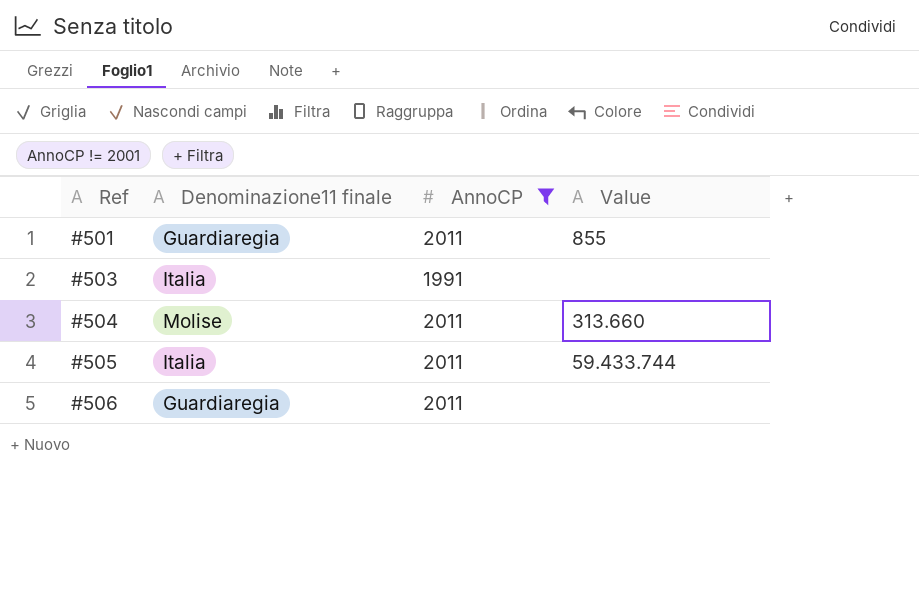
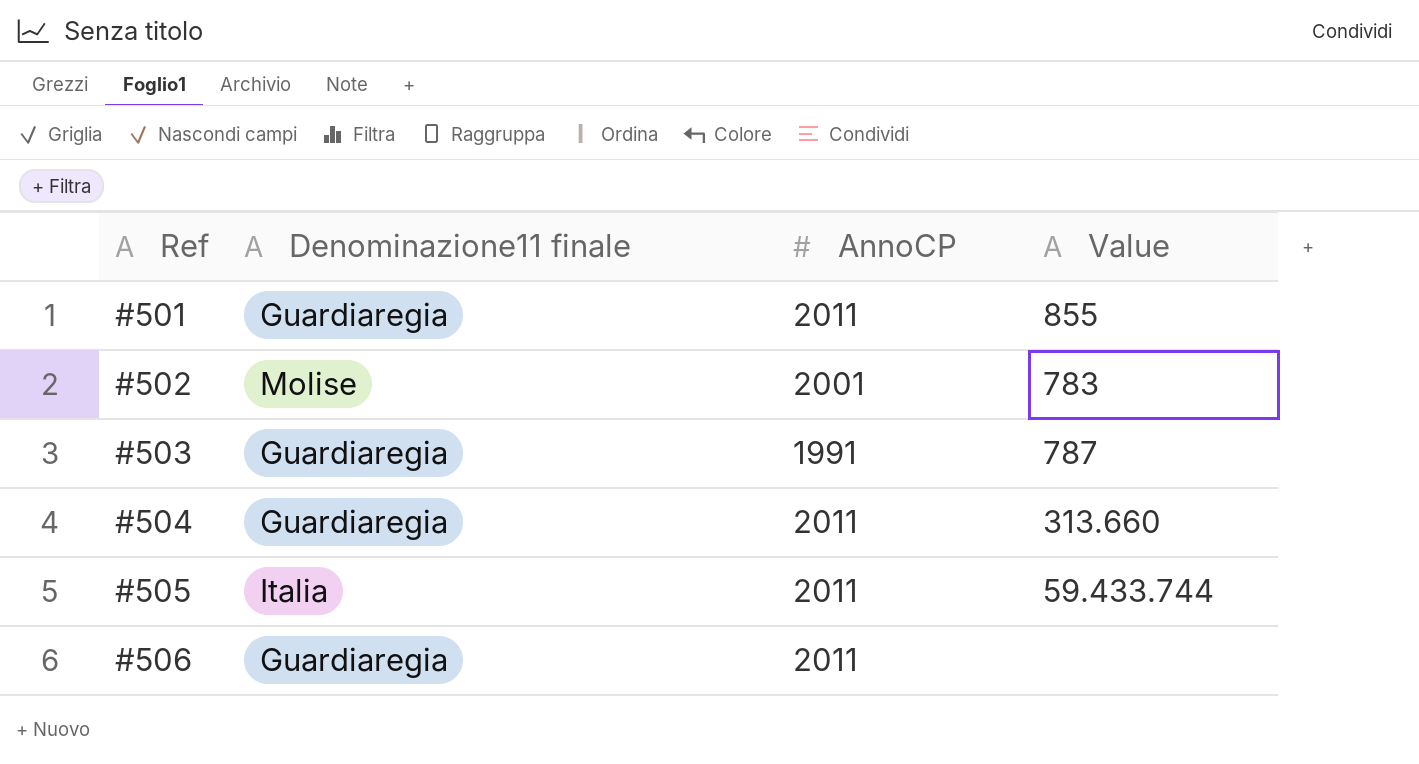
filter: AnnoCP != 2001 -> none
#503 | Denominazione11 finale: Italia -> Guardiaregia
#503 | Value: none -> 787
#504 | Denominazione11 finale: Molise -> Guardiaregia

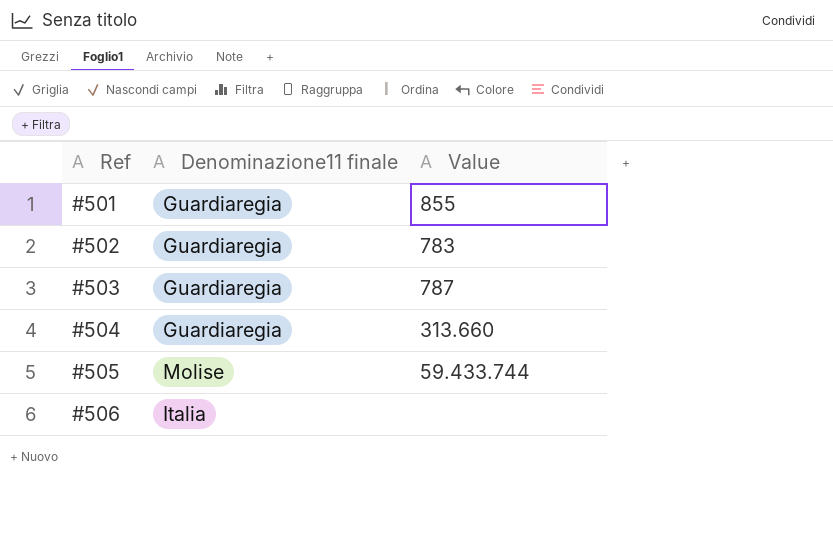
column AnnoCP | position: 3 -> none
#502 | Denominazione11 finale: Molise -> Guardiaregia
#505 | Denominazione11 finale: Italia -> Molise
#506 | Denominazione11 finale: Guardiaregia -> Italia

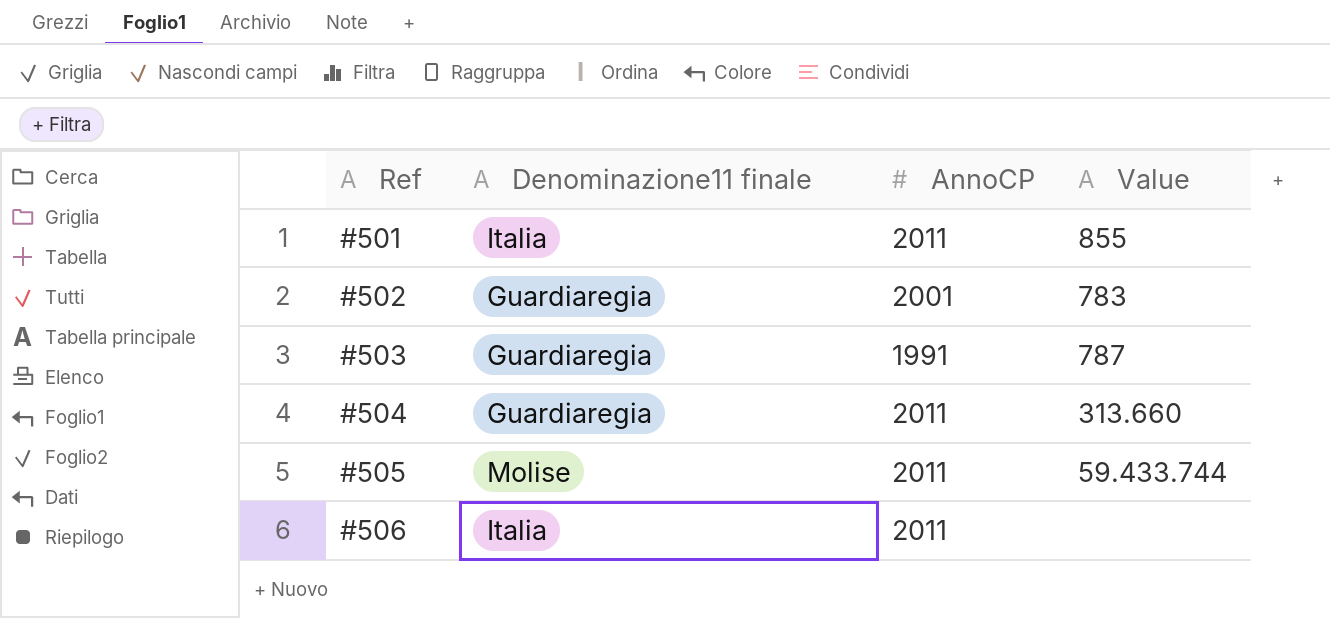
column AnnoCP | position: none -> 3
#501 | Denominazione11 finale: Guardiaregia -> Italia

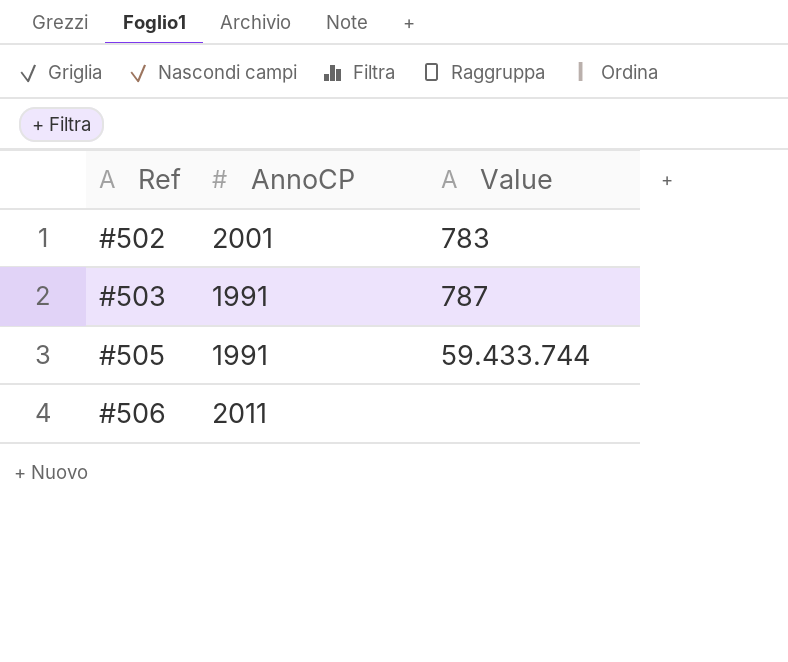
column Denominazione11 finale | position: 2 -> none
row #501: Italia | 2011 | 855 -> none
row #504: Guardiaregia | 2011 | 313.660 -> none
#505 | AnnoCP: 2011 -> 1991

